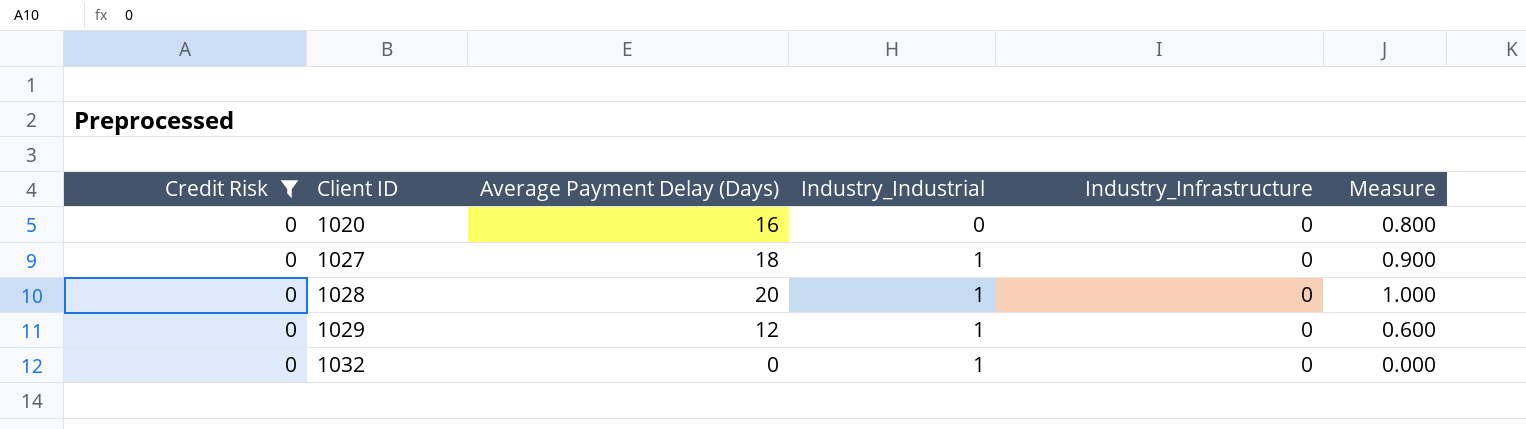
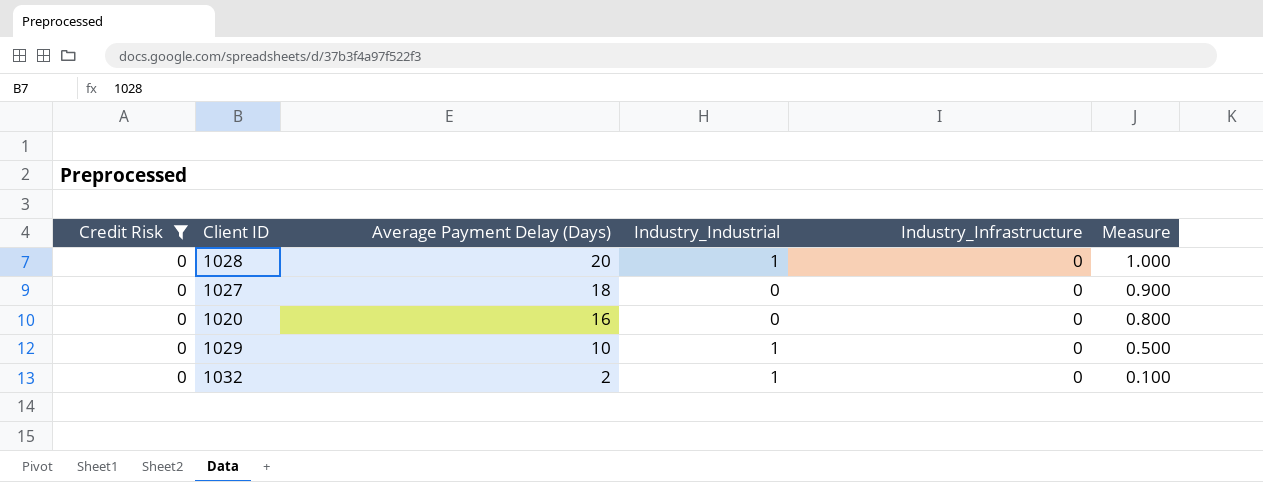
row order: Client ID ascending -> Average Payment Delay (Days) descending
1027 | Industry_Industrial: 1 -> 0
1029 | Average Payment Delay (Days): 12 -> 10
1029 | Measure: 0.600 -> 0.500
1032 | Average Payment Delay (Days): 0 -> 2
1032 | Measure: 0.000 -> 0.100

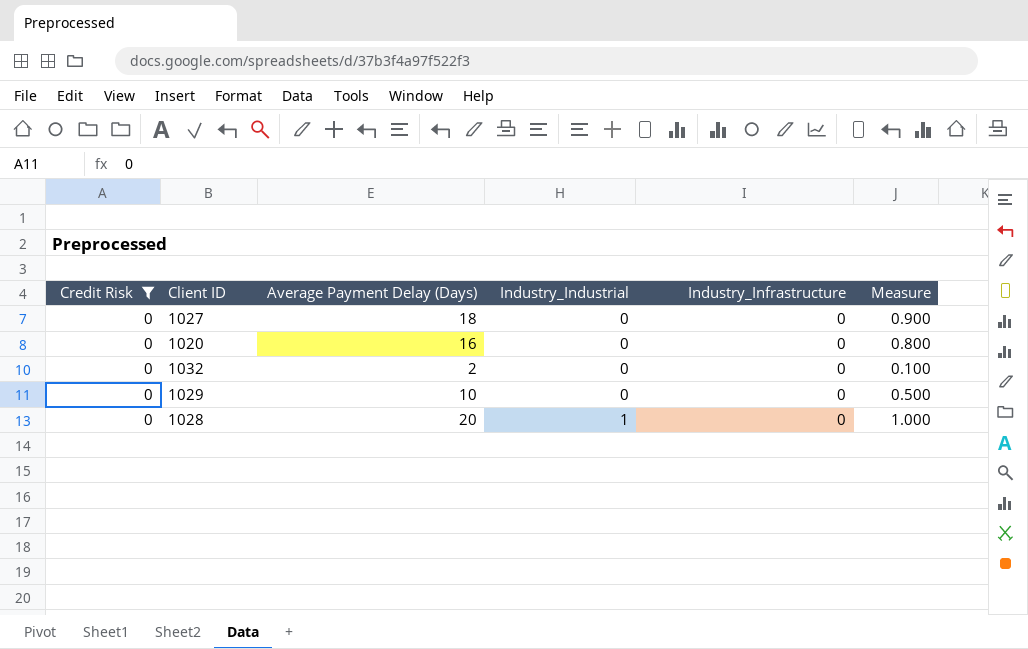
row order: Average Payment Delay (Days) descending -> Industry_Industrial ascending
1032 | Industry_Industrial: 1 -> 0
1029 | Industry_Industrial: 1 -> 0

